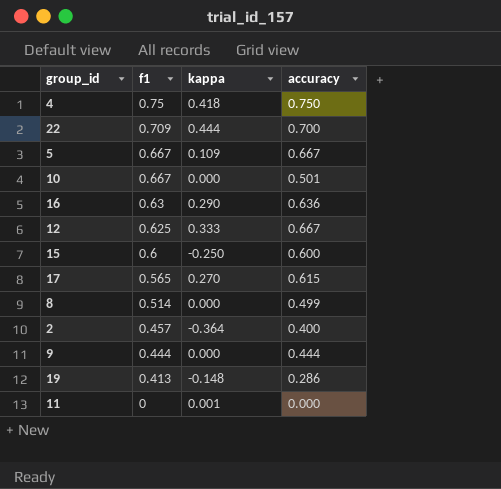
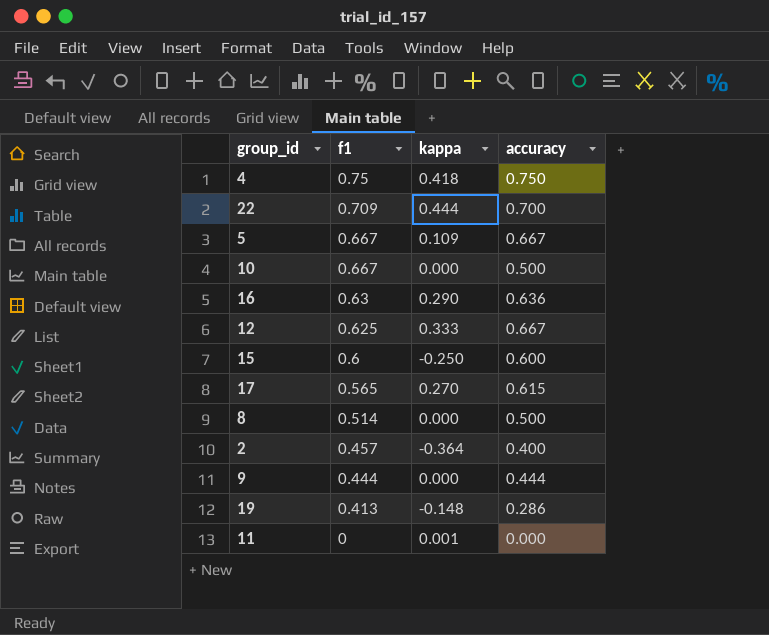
10 | accuracy: 0.501 -> 0.500
8 | accuracy: 0.499 -> 0.500

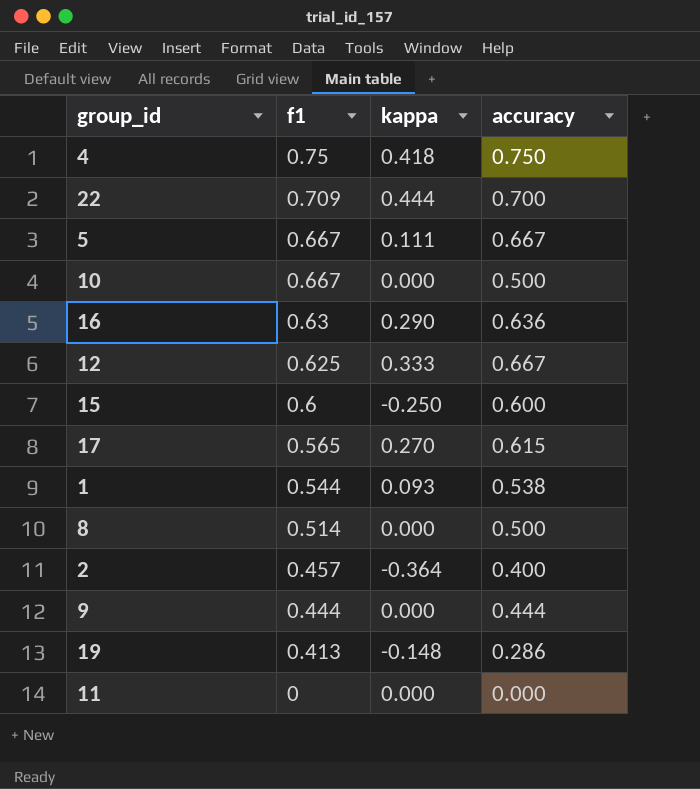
5 | kappa: 0.109 -> 0.111
row 1: none -> 0.544 | 0.093 | 0.538
11 | kappa: 0.001 -> 0.000

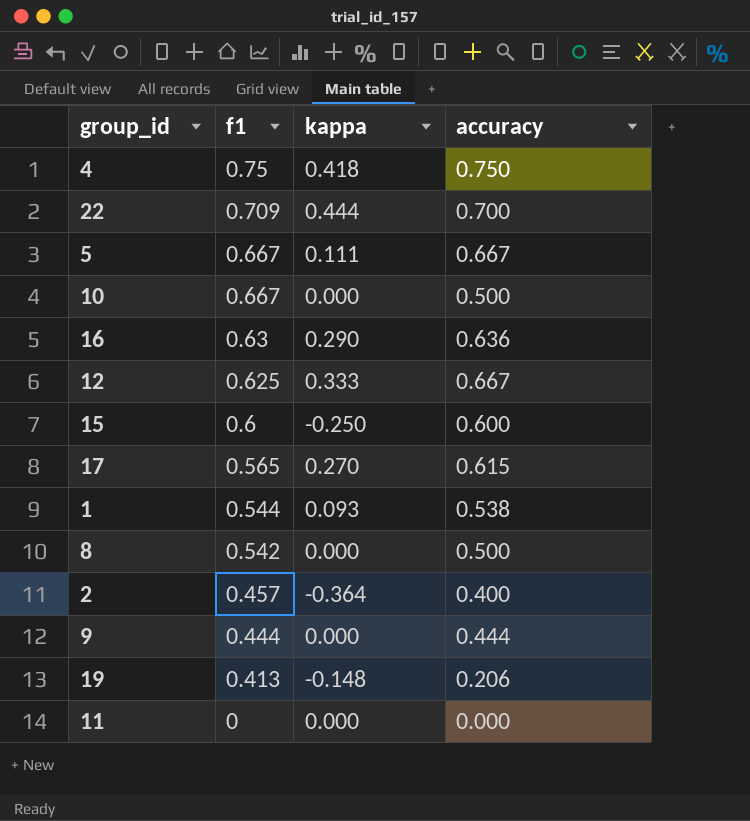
8 | f1: 0.514 -> 0.542
19 | accuracy: 0.286 -> 0.206

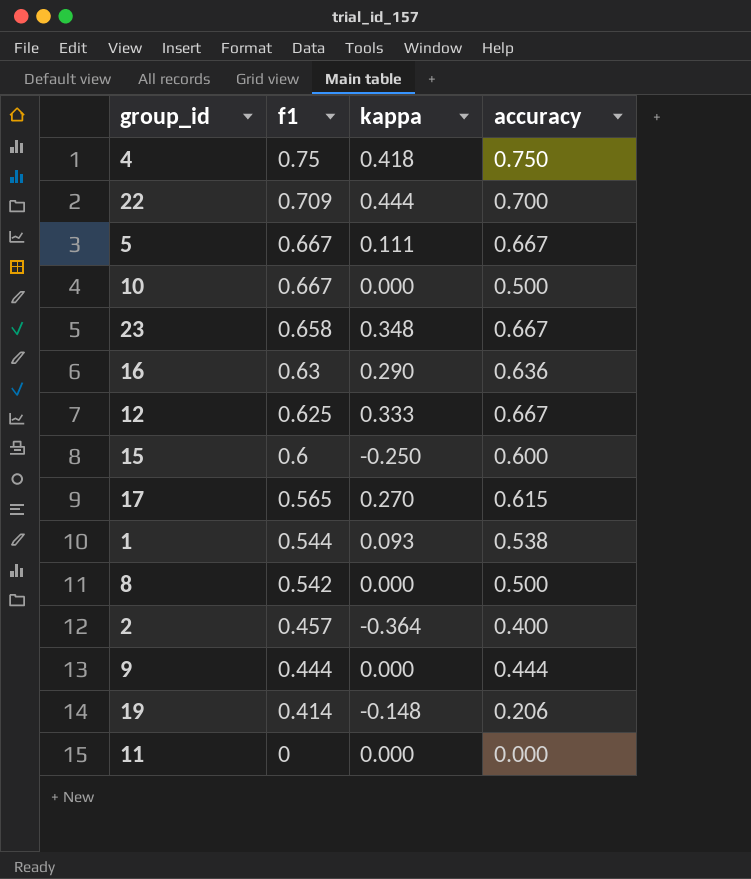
row 23: none -> 0.658 | 0.348 | 0.667
19 | f1: 0.413 -> 0.414

